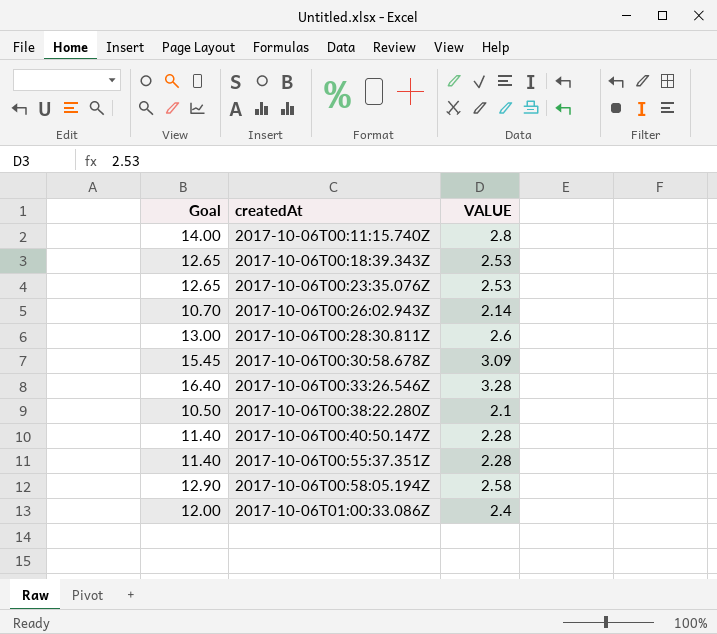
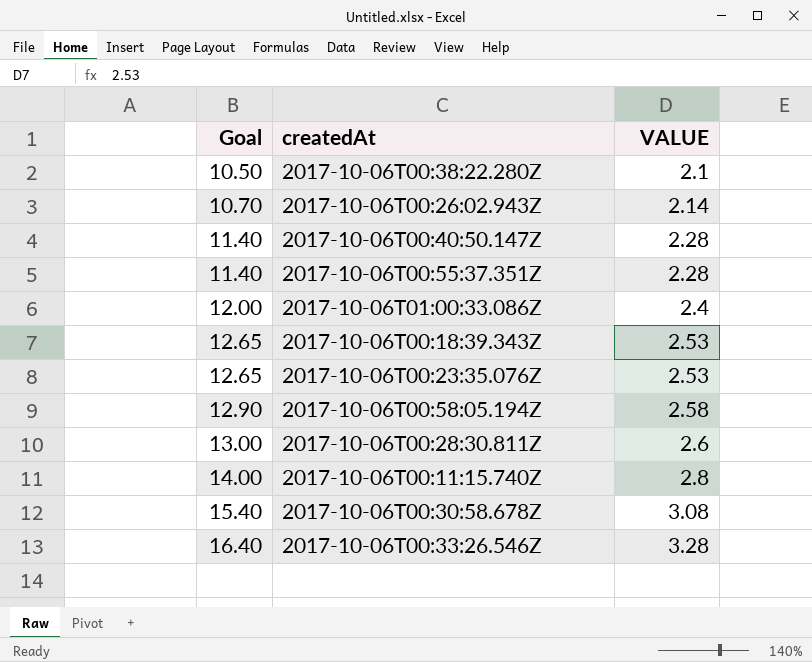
row order: createdAt ascending -> Goal ascending
2017-10-06T00:30:58.678Z | Goal: 15.45 -> 15.40
2017-10-06T00:30:58.678Z | VALUE: 3.09 -> 3.08

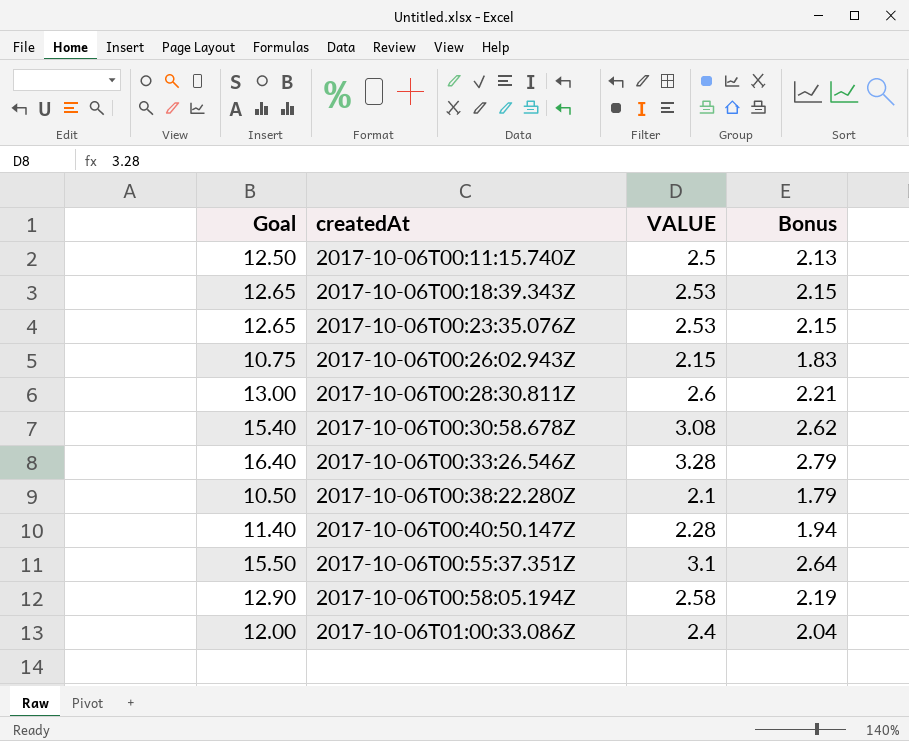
row order: Goal ascending -> createdAt ascending
column Bonus | formula: none -> [VALUE] * 0.85
2017-10-06T00:11:15.740Z | Goal: 14.00 -> 12.50
2017-10-06T00:11:15.740Z | VALUE: 2.8 -> 2.5
2017-10-06T00:26:02.943Z | Goal: 10.70 -> 10.75
2017-10-06T00:26:02.943Z | VALUE: 2.14 -> 2.15
2017-10-06T00:55:37.351Z | Goal: 11.40 -> 15.50
2017-10-06T00:55:37.351Z | VALUE: 2.28 -> 3.1

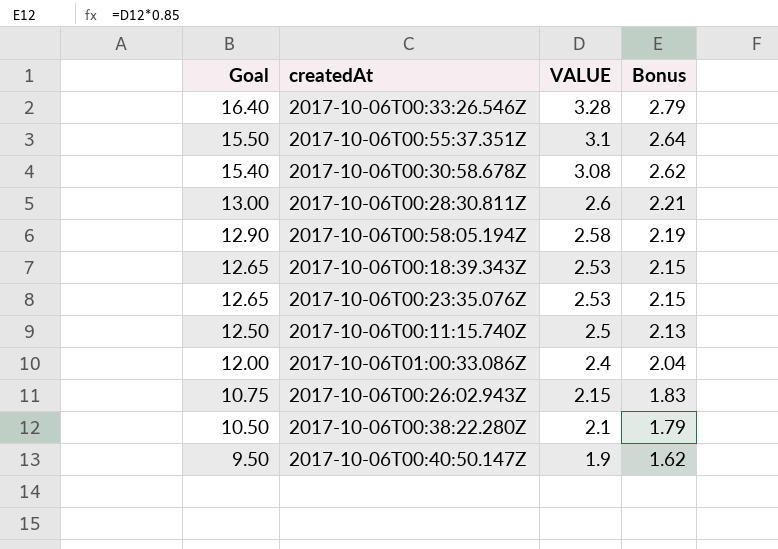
row order: createdAt ascending -> Goal descending
2017-10-06T00:40:50.147Z | Goal: 11.40 -> 9.50
2017-10-06T00:40:50.147Z | VALUE: 2.28 -> 1.9
2017-10-06T00:40:50.147Z | Bonus: 1.94 -> 1.62

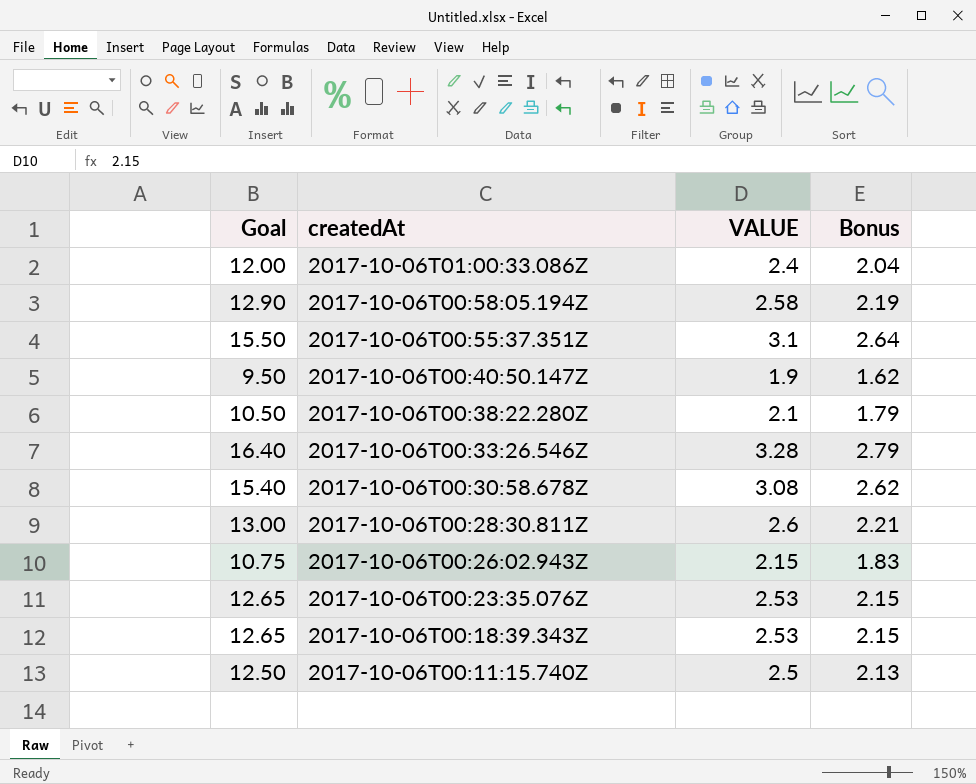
row order: Goal descending -> createdAt descending

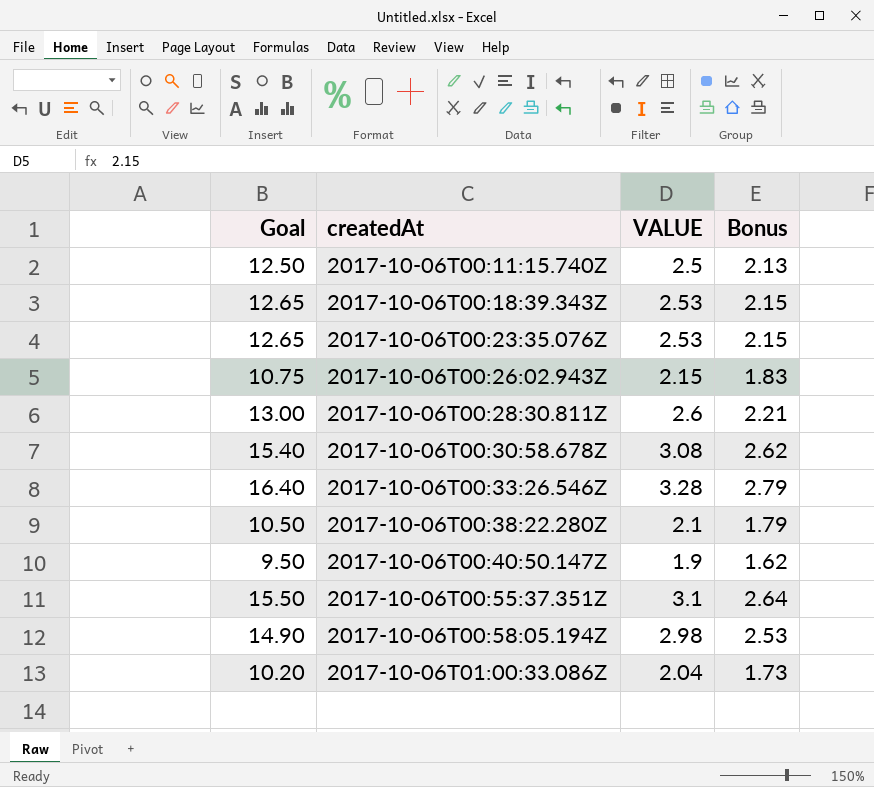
row order: createdAt descending -> createdAt ascending
2017-10-06T00:58:05.194Z | Goal: 12.90 -> 14.90
2017-10-06T00:58:05.194Z | VALUE: 2.58 -> 2.98
2017-10-06T00:58:05.194Z | Bonus: 2.19 -> 2.53
2017-10-06T01:00:33.086Z | Goal: 12.00 -> 10.20
2017-10-06T01:00:33.086Z | VALUE: 2.4 -> 2.04
2017-10-06T01:00:33.086Z | Bonus: 2.04 -> 1.73

